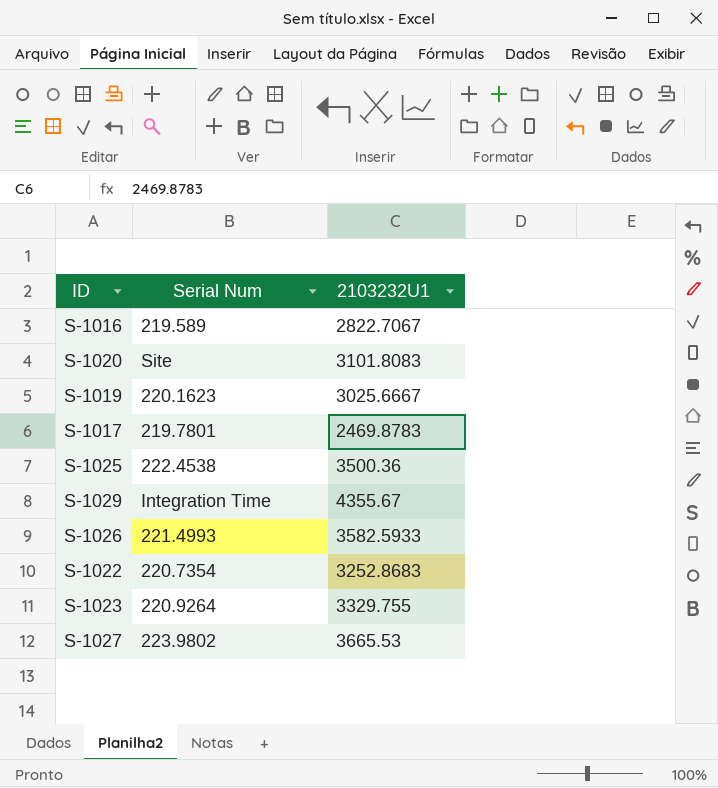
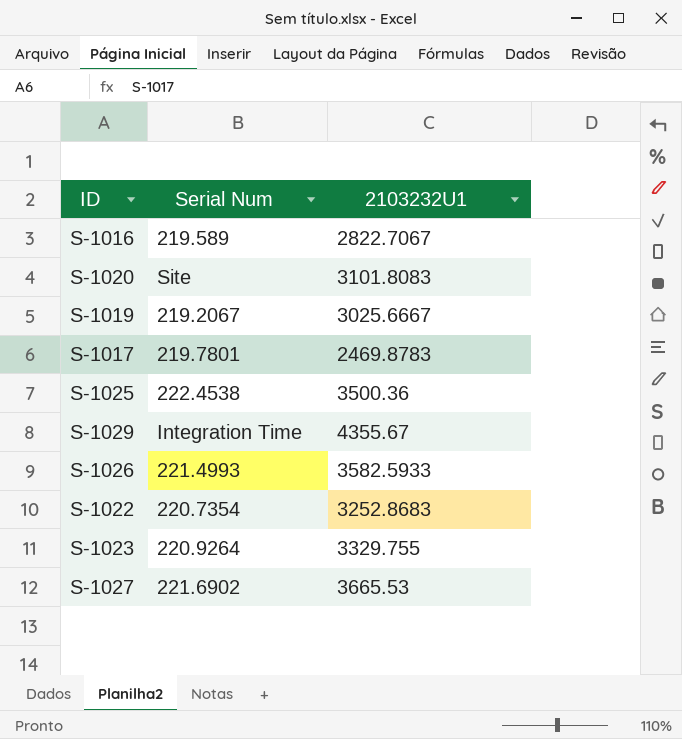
S-1019 | Serial Num: 220.1623 -> 219.2067
S-1027 | Serial Num: 223.9802 -> 221.6902

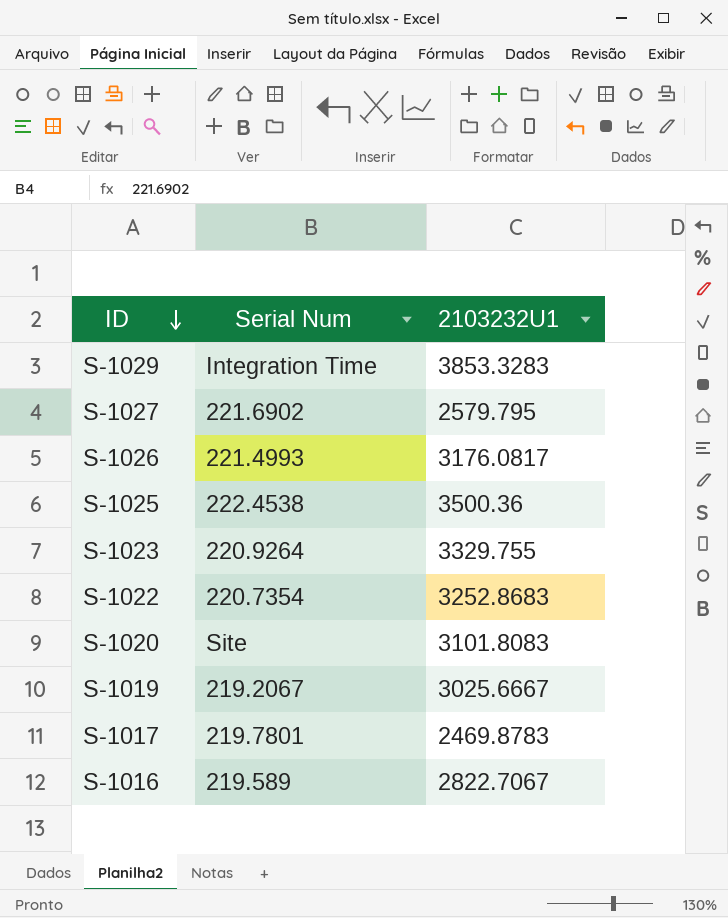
row order: none -> ID descending
S-1029 | 2103232U1: 4355.67 -> 3853.3283
S-1027 | 2103232U1: 3665.53 -> 2579.795
S-1026 | 2103232U1: 3582.5933 -> 3176.0817

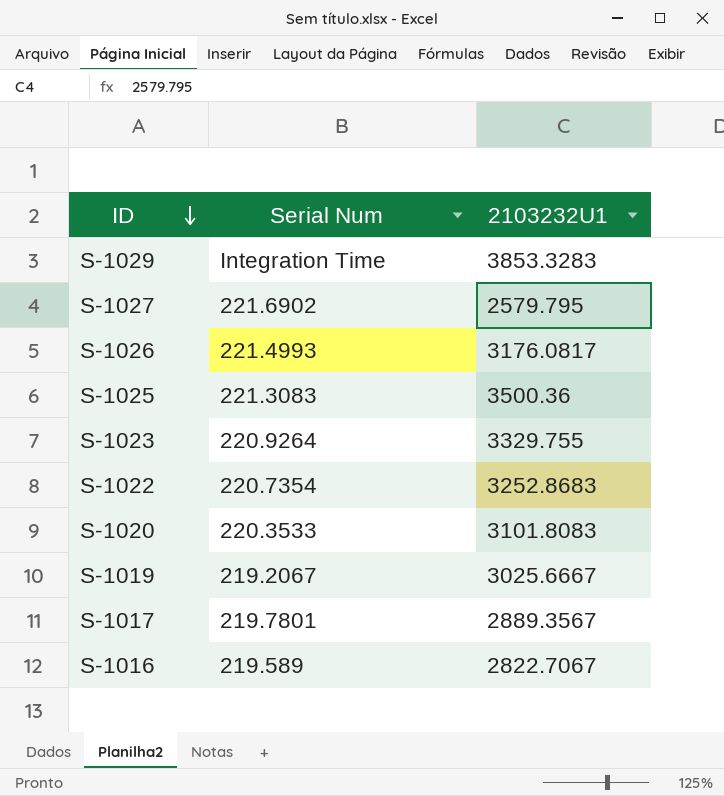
S-1025 | Serial Num: 222.4538 -> 221.3083
S-1020 | Serial Num: Site -> 220.3533
S-1017 | 2103232U1: 2469.8783 -> 2889.3567

